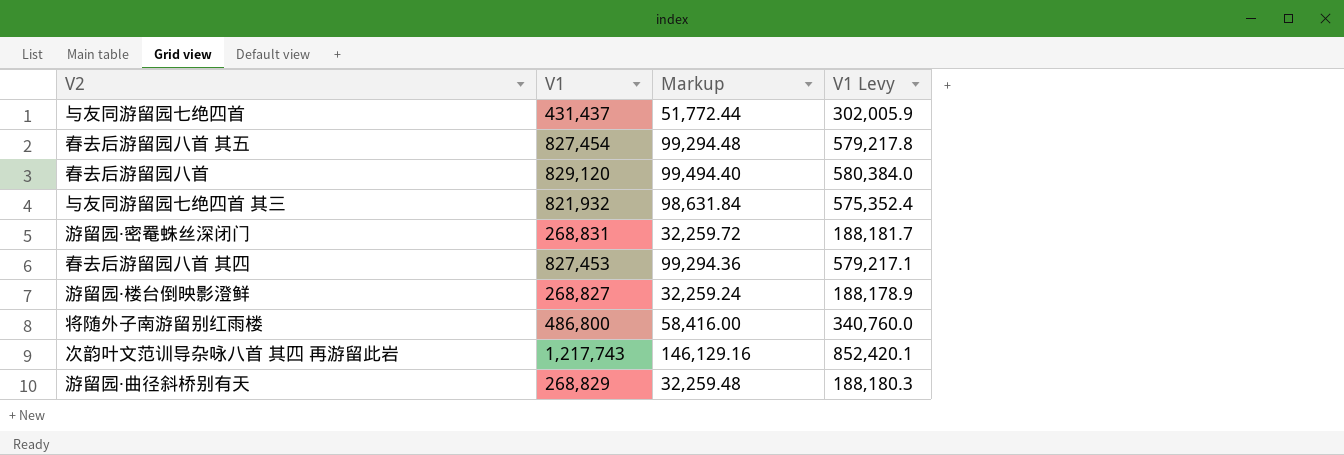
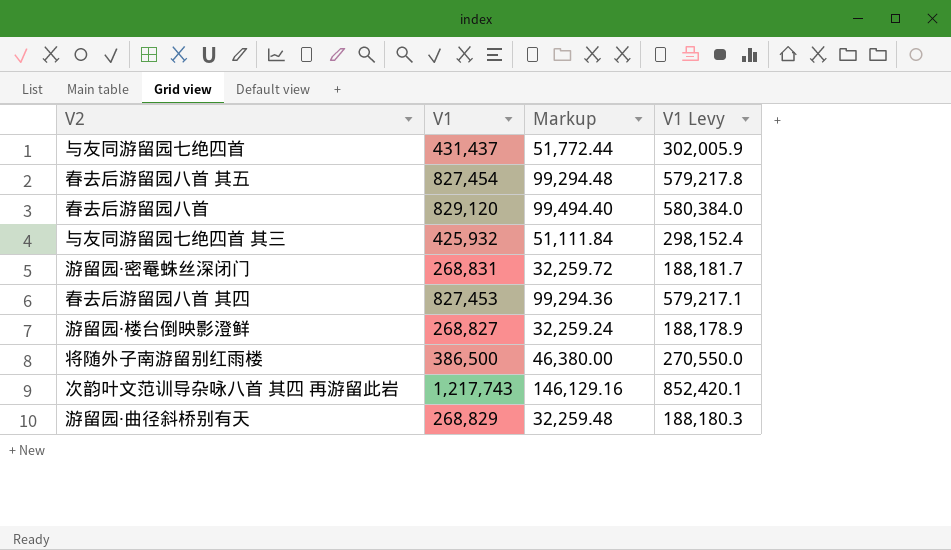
与友同游留园七绝四首 其三 | V1: 821,932 -> 425,932
与友同游留园七绝四首 其三 | Markup: 98,631.84 -> 51,111.84
与友同游留园七绝四首 其三 | V1 Levy: 575,352.4 -> 298,152.4
将随外子南游留别红雨楼 | V1: 486,800 -> 386,500
将随外子南游留别红雨楼 | Markup: 58,416.00 -> 46,380.00
将随外子南游留别红雨楼 | V1 Levy: 340,760.0 -> 270,550.0

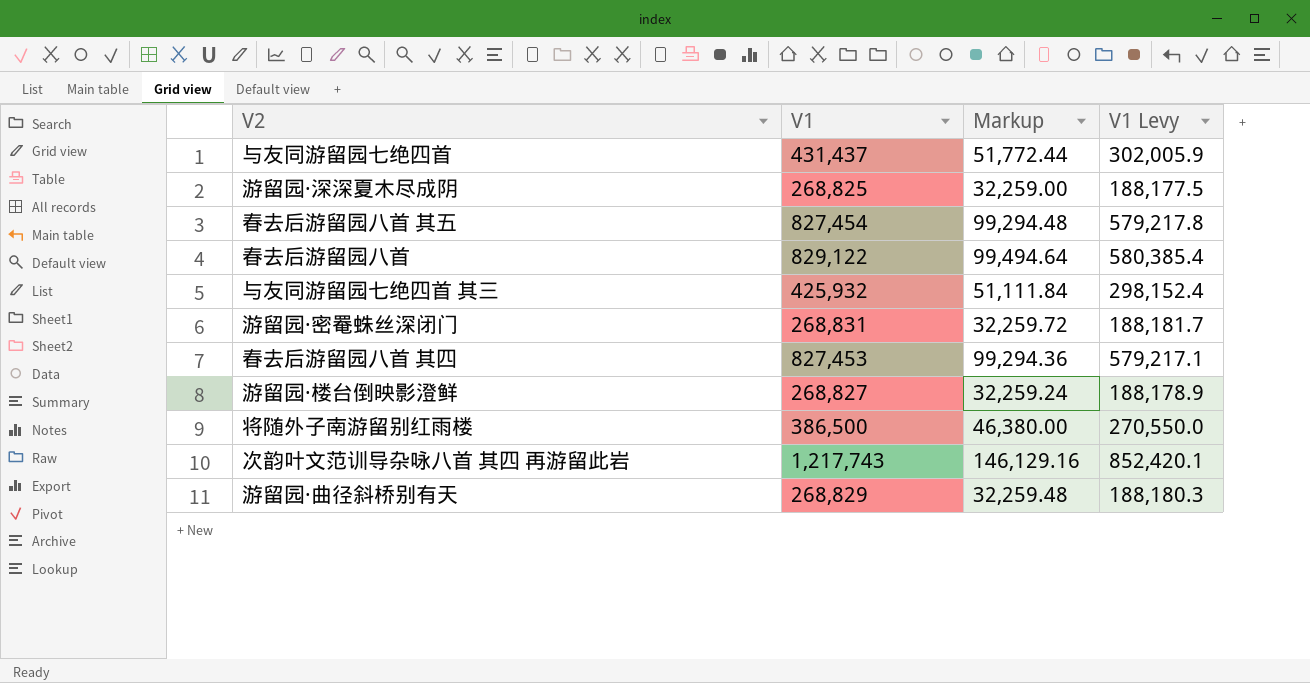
row 游留园·深深夏木尽成阴: none -> 268,825 | 32,259.00 | 188,177.5
春去后游留园八首 | V1: 829,120 -> 829,122
春去后游留园八首 | Markup: 99,494.40 -> 99,494.64
春去后游留园八首 | V1 Levy: 580,384.0 -> 580,385.4

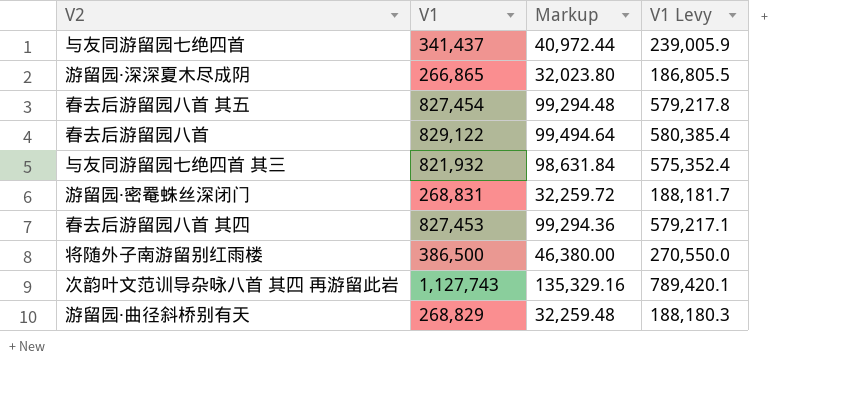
row 游留园·楼台倒映影澄鲜: 268,827 | 32,259.24 | 188,178.9 -> none
与友同游留园七绝四首 | V1: 431,437 -> 341,437
与友同游留园七绝四首 | Markup: 51,772.44 -> 40,972.44
与友同游留园七绝四首 | V1 Levy: 302,005.9 -> 239,005.9
游留园·深深夏木尽成阴 | V1: 268,825 -> 266,865
游留园·深深夏木尽成阴 | Markup: 32,259.00 -> 32,023.80
游留园·深深夏木尽成阴 | V1 Levy: 188,177.5 -> 186,805.5
与友同游留园七绝四首 其三 | V1: 425,932 -> 821,932
与友同游留园七绝四首 其三 | Markup: 51,111.84 -> 98,631.84
与友同游留园七绝四首 其三 | V1 Levy: 298,152.4 -> 575,352.4
次韵叶文范训导杂咏八首 其四 再游留此岩 | V1: 1,217,743 -> 1,127,743
次韵叶文范训导杂咏八首 其四 再游留此岩 | Markup: 146,129.16 -> 135,329.16
次韵叶文范训导杂咏八首 其四 再游留此岩 | V1 Levy: 852,420.1 -> 789,420.1

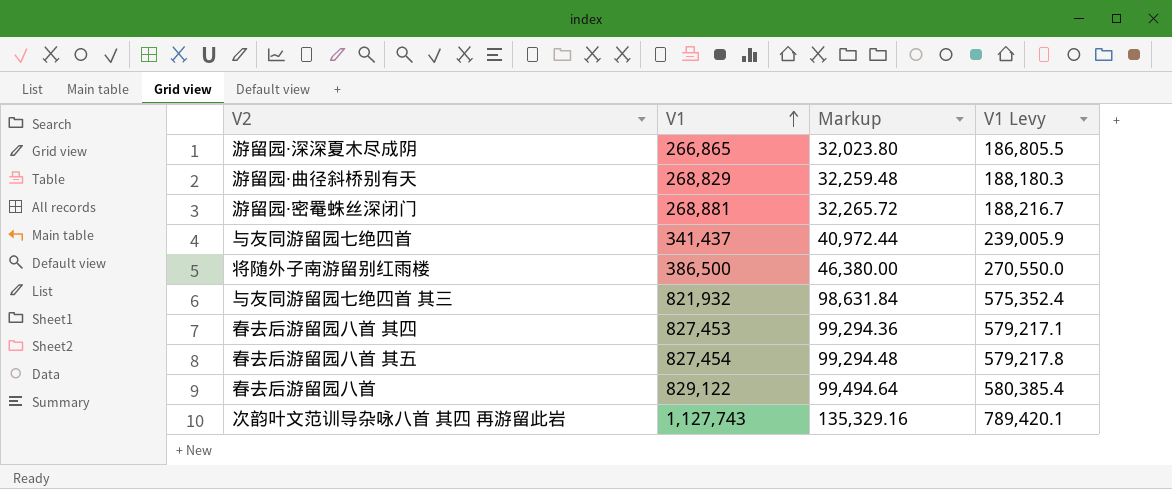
row order: none -> V1 ascending
游留园·密罨蛛丝深闭门 | V1: 268,831 -> 268,881
游留园·密罨蛛丝深闭门 | Markup: 32,259.72 -> 32,265.72
游留园·密罨蛛丝深闭门 | V1 Levy: 188,181.7 -> 188,216.7

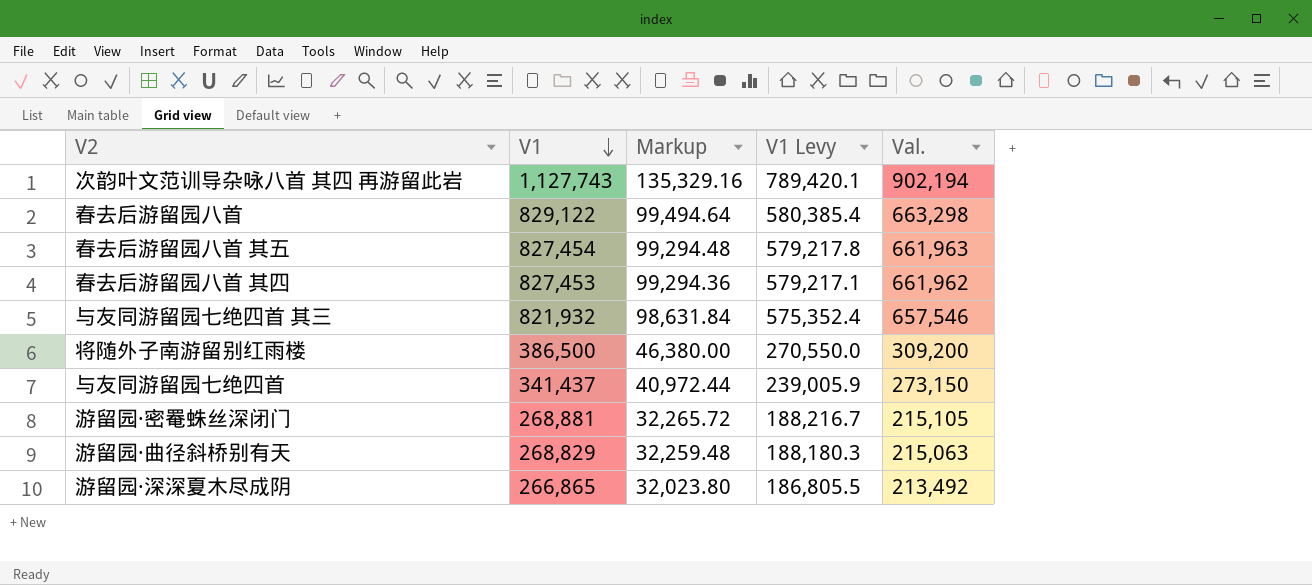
row order: V1 ascending -> V1 descending
column Val. | formula: none -> [V1] * 0.8

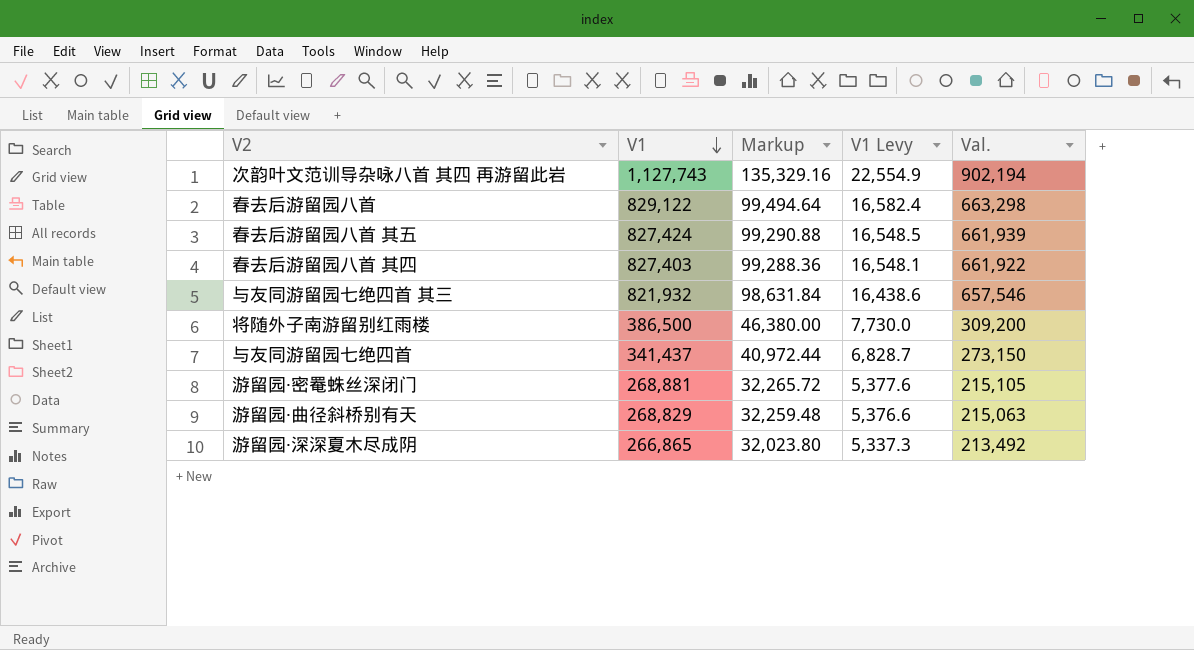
column V1 Levy | formula: [V1] * 0.7 -> [V1] * 0.02
春去后游留园八首 其五 | V1: 827,454 -> 827,424
春去后游留园八首 其五 | Markup: 99,294.48 -> 99,290.88
春去后游留园八首 其五 | Val.: 661,963 -> 661,939
春去后游留园八首 其四 | V1: 827,453 -> 827,403
春去后游留园八首 其四 | Markup: 99,294.36 -> 99,288.36
春去后游留园八首 其四 | Val.: 661,962 -> 661,922

